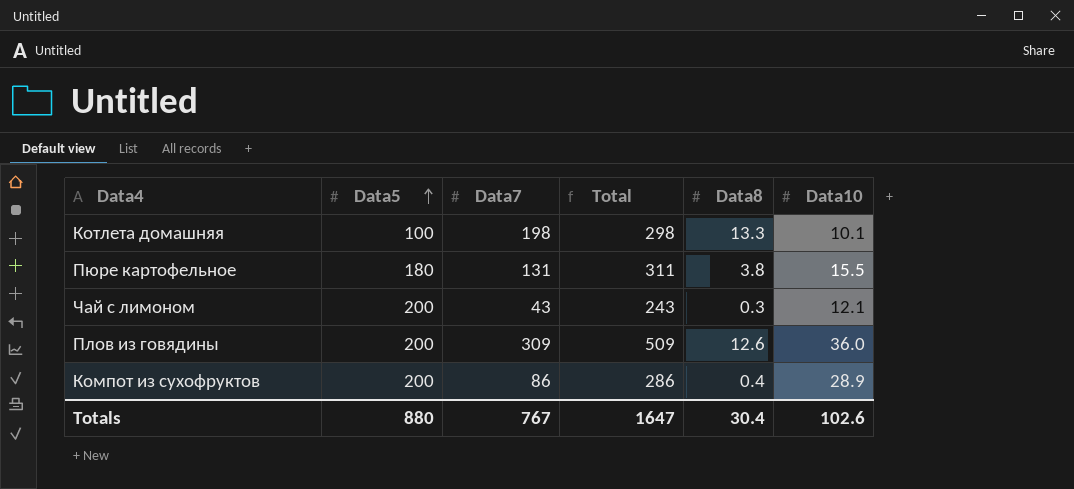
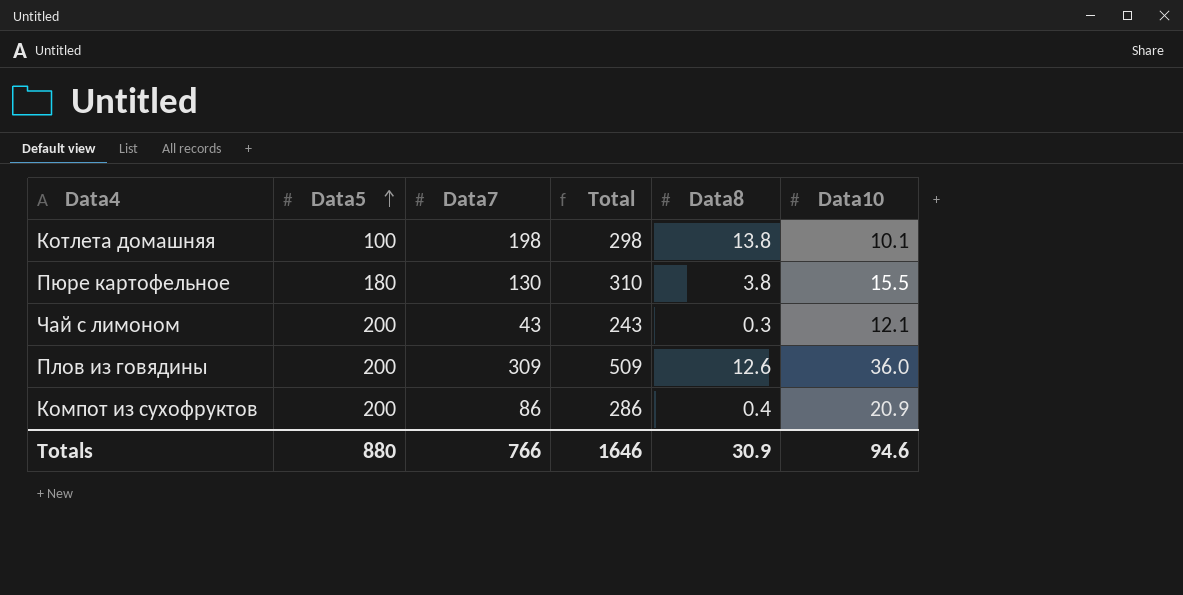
Котлета домашняя | Data8: 13.3 -> 13.8
Пюре картофельное | Data7: 131 -> 130
Пюре картофельное | Total: 311 -> 310
Компот из сухофруктов | Data10: 28.9 -> 20.9
Totals | Data7: 767 -> 766
Totals | Total: 1647 -> 1646
Totals | Data8: 30.4 -> 30.9
Totals | Data10: 102.6 -> 94.6

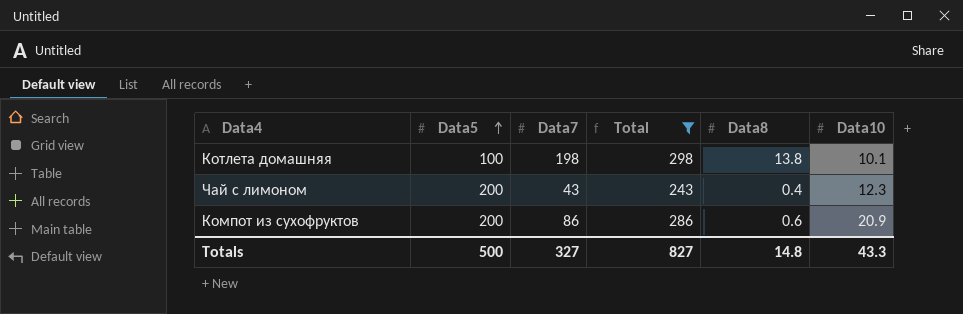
filter: none -> Total <= 298
Чай с лимоном | Data8: 0.3 -> 0.4
Чай с лимоном | Data10: 12.1 -> 12.3
Компот из сухофруктов | Data8: 0.4 -> 0.6
Totals | Data5: 880 -> 500
Totals | Data7: 766 -> 327
Totals | Total: 1646 -> 827
Totals | Data8: 30.9 -> 14.8
Totals | Data10: 94.6 -> 43.3

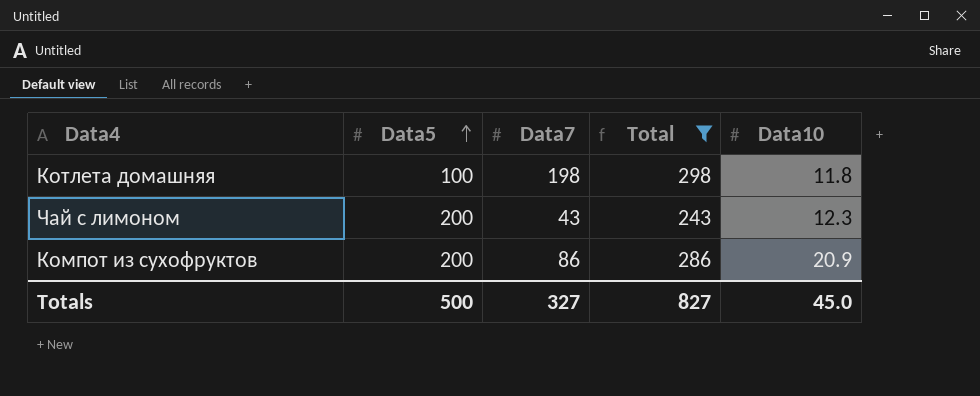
column Data8 | position: 5 -> none
Котлета домашняя | Data10: 10.1 -> 11.8
Totals | Data10: 43.3 -> 45.0

